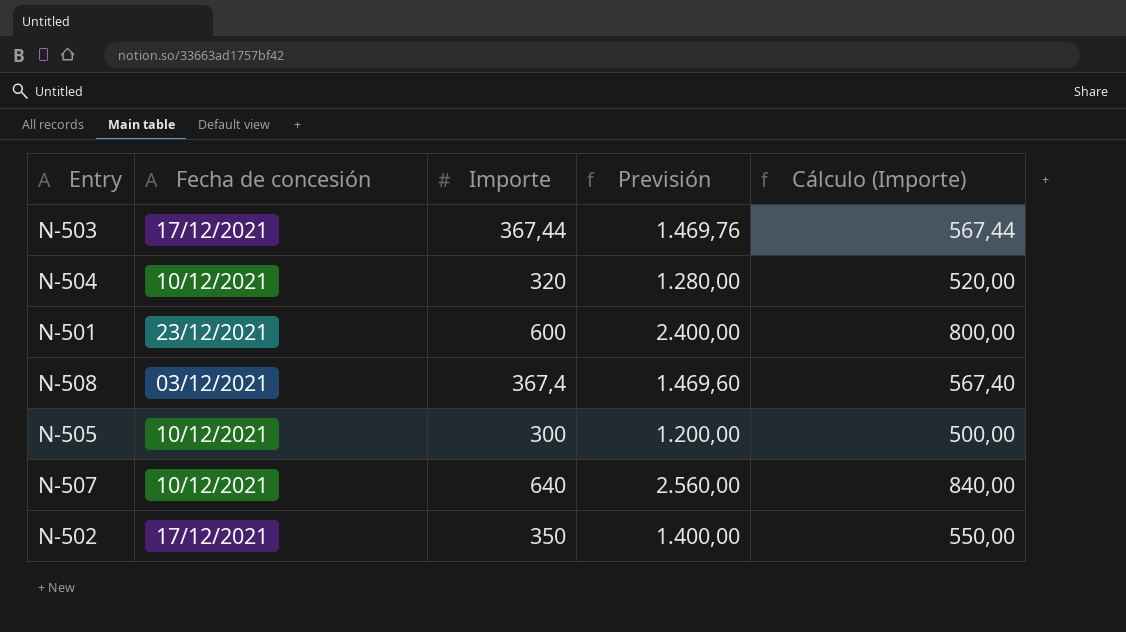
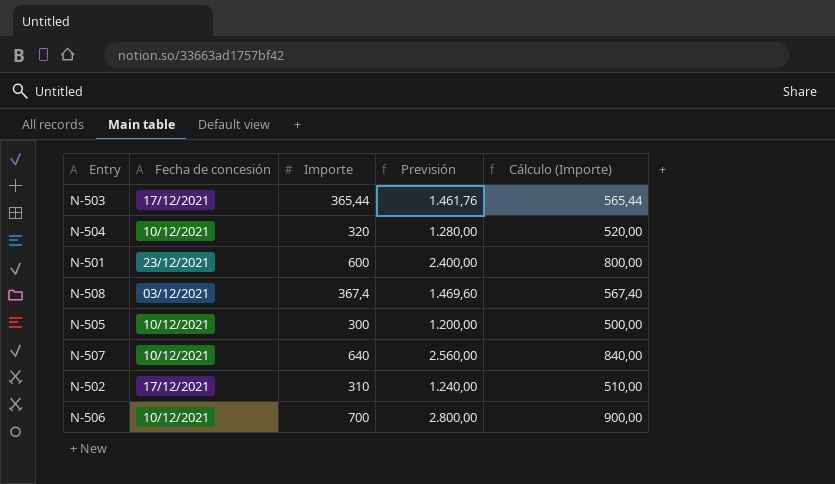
N-503 | Importe: 367,44 -> 365,44
N-503 | Previsión: 1.469,76 -> 1.461,76
N-503 | Cálculo (Importe): 567,44 -> 565,44
N-502 | Importe: 350 -> 310
N-502 | Previsión: 1.400,00 -> 1.240,00
N-502 | Cálculo (Importe): 550,00 -> 510,00
row N-506: none -> 10/12/2021 | 700 | 2.800,00 | 900,00

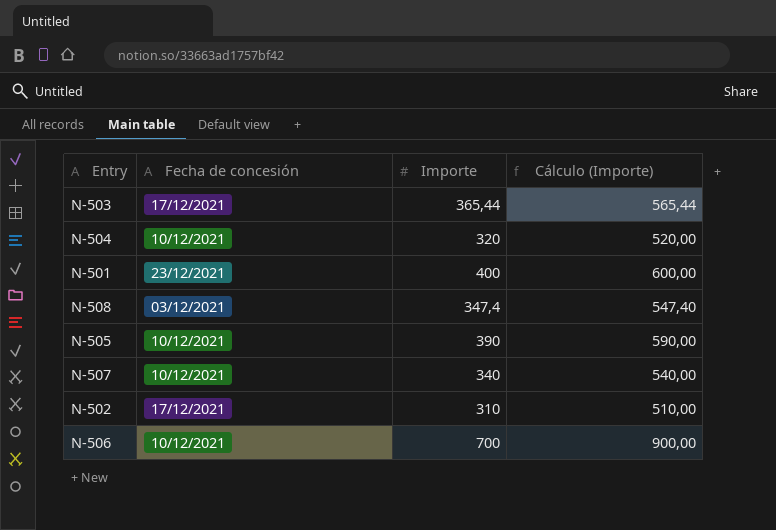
column Previsión | formula: [Importe] * 4 -> none
N-501 | Importe: 600 -> 400
N-501 | Cálculo (Importe): 800,00 -> 600,00
N-508 | Importe: 367,4 -> 347,4
N-508 | Cálculo (Importe): 567,40 -> 547,40
N-505 | Importe: 300 -> 390
N-505 | Cálculo (Importe): 500,00 -> 590,00
N-507 | Importe: 640 -> 340
N-507 | Cálculo (Importe): 840,00 -> 540,00

